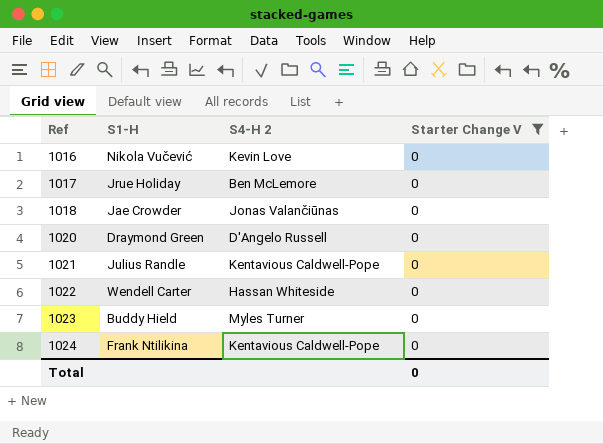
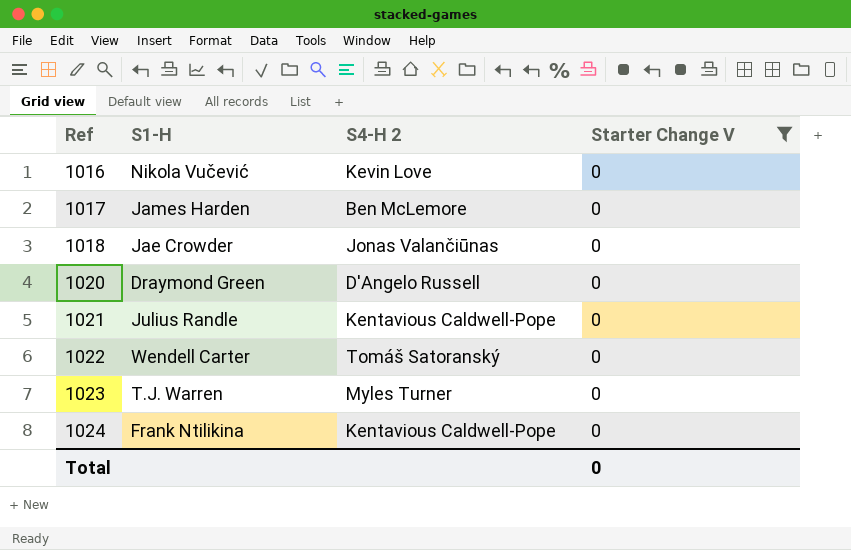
1017 | S1-H: Jrue Holiday -> James Harden
1022 | S4-H 2: Hassan Whiteside -> Tomáš Satoranský
1023 | S1-H: Buddy Hield -> T.J. Warren

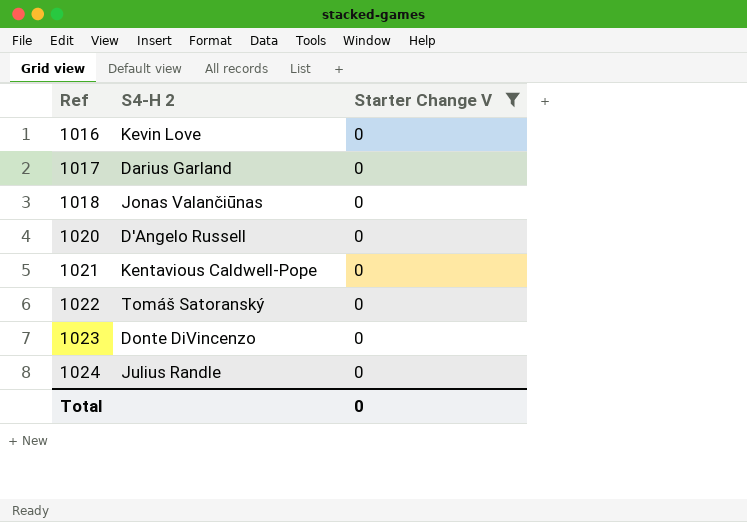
column S1-H | position: 2 -> none
1017 | S4-H 2: Ben McLemore -> Darius Garland
1023 | S4-H 2: Myles Turner -> Donte DiVincenzo
1024 | S4-H 2: Kentavious Caldwell-Pope -> Julius Randle

